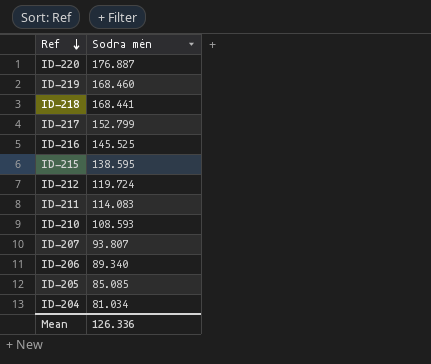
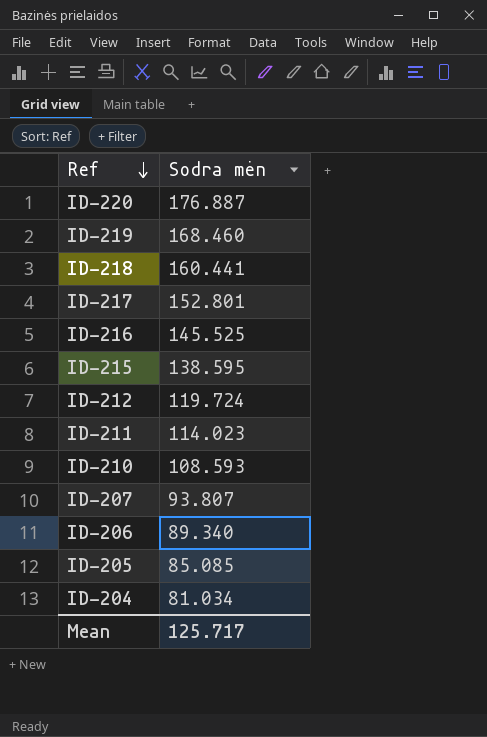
ID-218 | Sodra mėn: 168.441 -> 160.441
ID-217 | Sodra mėn: 152.799 -> 152.801
ID-211 | Sodra mėn: 114.083 -> 114.023
Mean | Sodra mėn: 126.336 -> 125.717

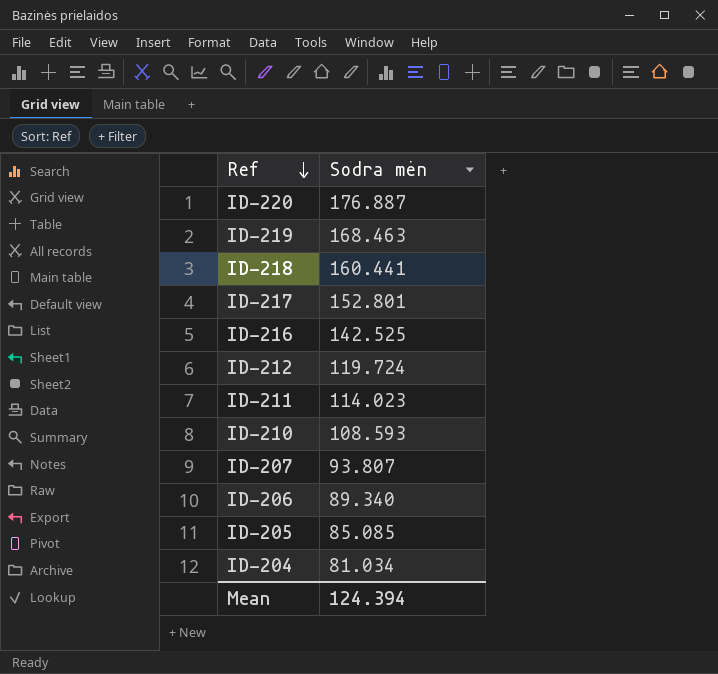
row ID-215: 138.595 -> none
ID-219 | Sodra mėn: 168.460 -> 168.463
ID-216 | Sodra mėn: 145.525 -> 142.525
Mean | Sodra mėn: 125.717 -> 124.394

